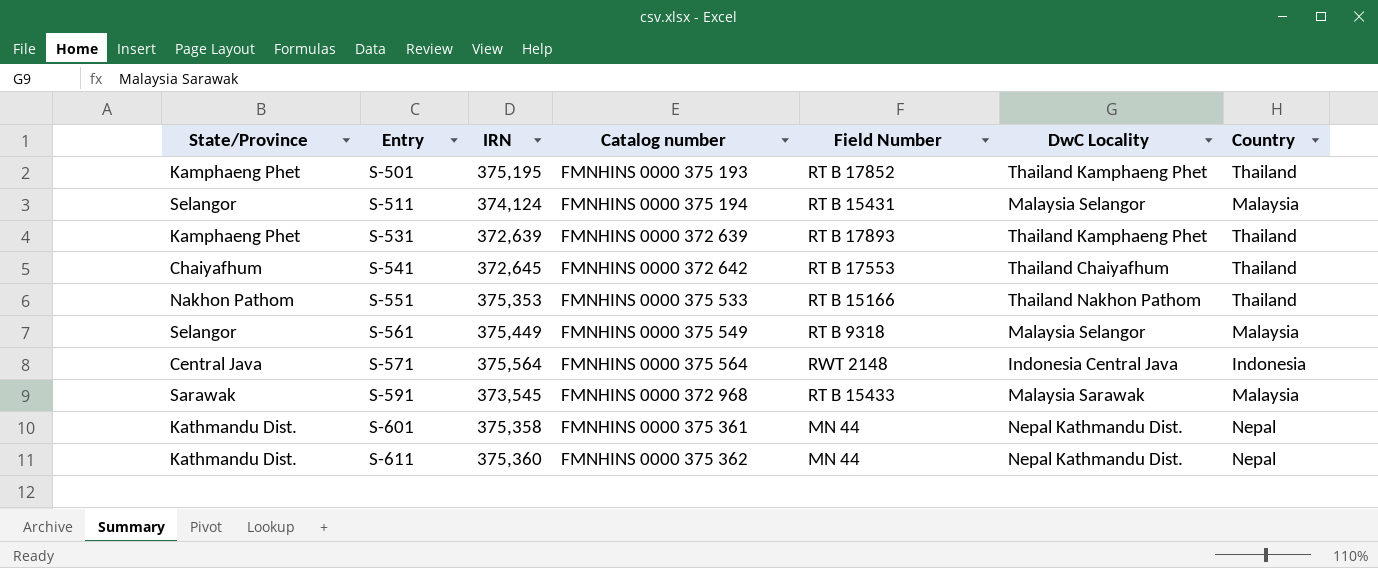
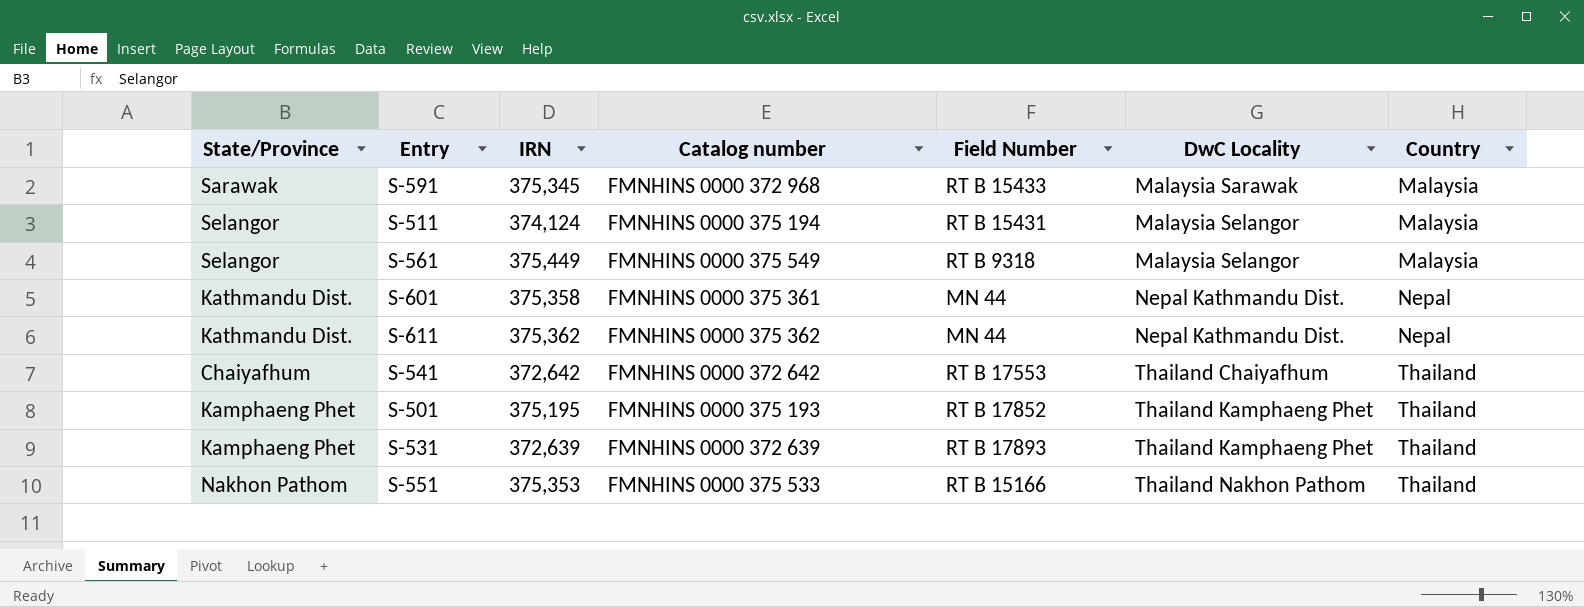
row order: Entry ascending -> DwC Locality ascending
row S-571: Central Java | 375,564 | FMNHINS 0000 375 564 | RWT 2148 | Indonesia Central Java | Indonesia -> none
S-591 | IRN: 373,545 -> 375,345
S-611 | IRN: 375,360 -> 375,362
S-541 | IRN: 372,645 -> 372,642

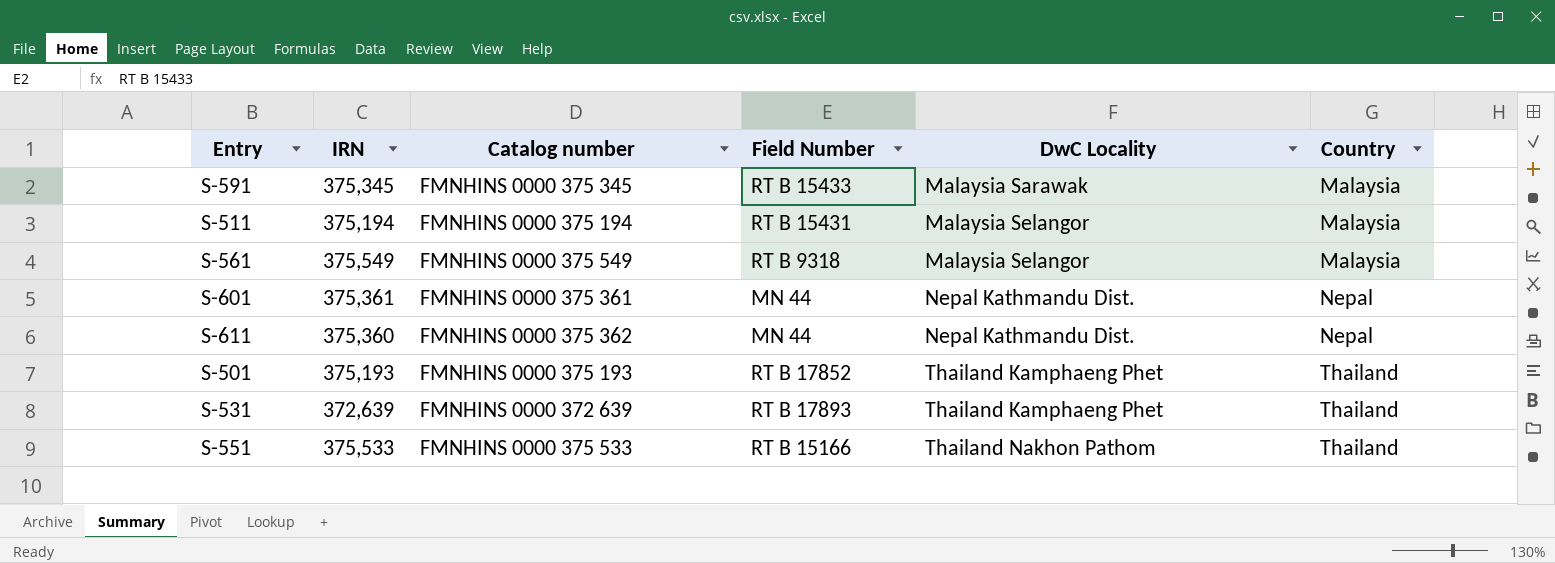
column State/Province | position: 1 -> none
row S-541: Chaiyafhum | 372,642 | FMNHINS 0000 372 642 | RT B 17553 | Thailand Chaiyafhum | Thailand -> none
S-591 | Catalog number: FMNHINS 0000 372 968 -> FMNHINS 0000 375 345
S-511 | IRN: 374,124 -> 375,194
S-561 | IRN: 375,449 -> 375,549
S-601 | IRN: 375,358 -> 375,361
S-611 | IRN: 375,362 -> 375,360
S-501 | IRN: 375,195 -> 375,193
S-551 | IRN: 375,353 -> 375,533

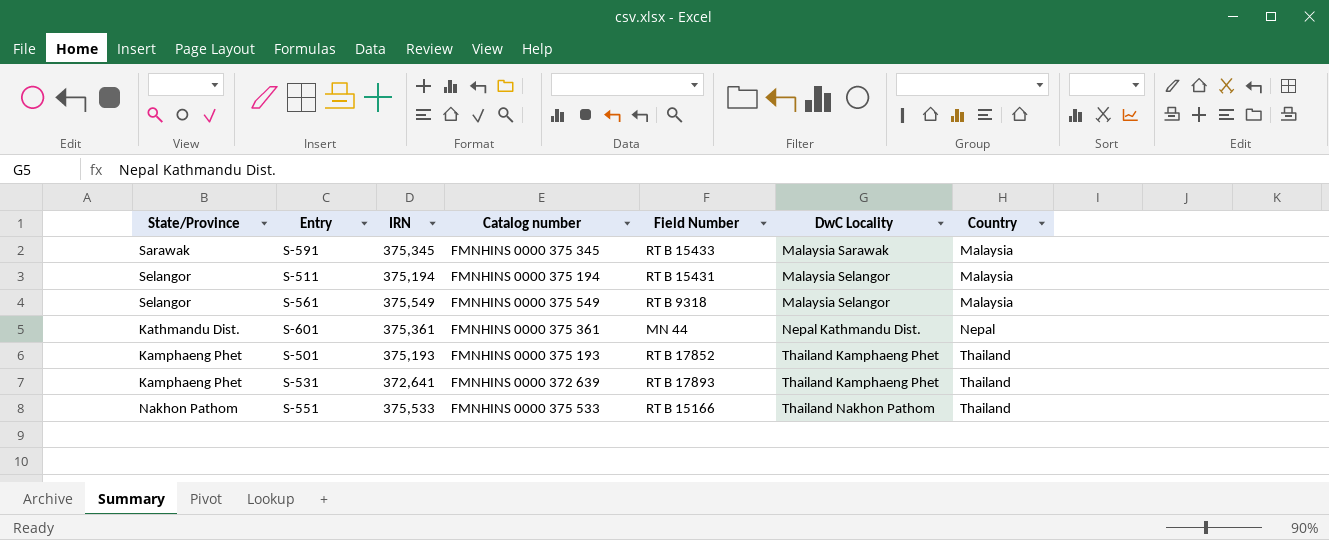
column State/Province | position: none -> 1
row S-611: 375,360 | FMNHINS 0000 375 362 | MN 44 | Nepal Kathmandu Dist. | Nepal -> none
S-531 | IRN: 372,639 -> 372,641

